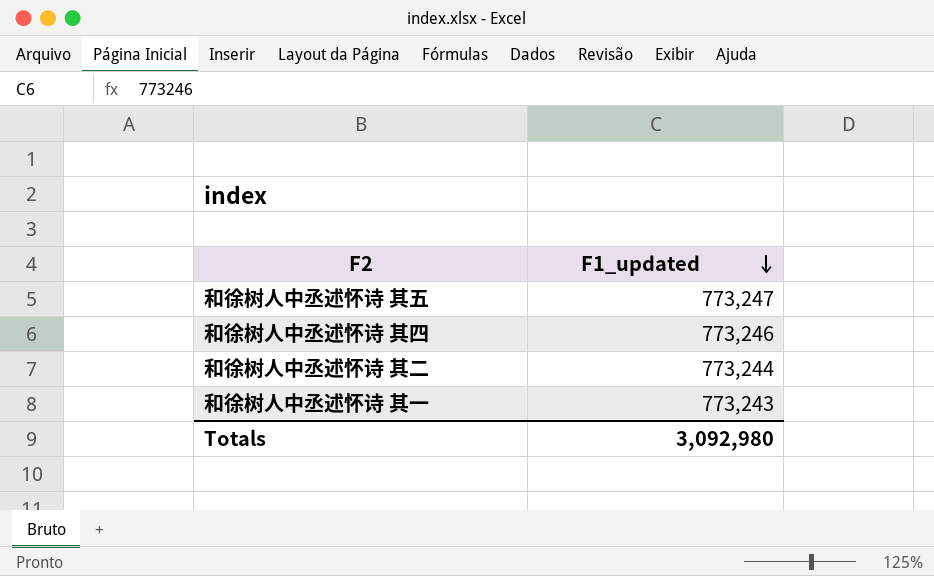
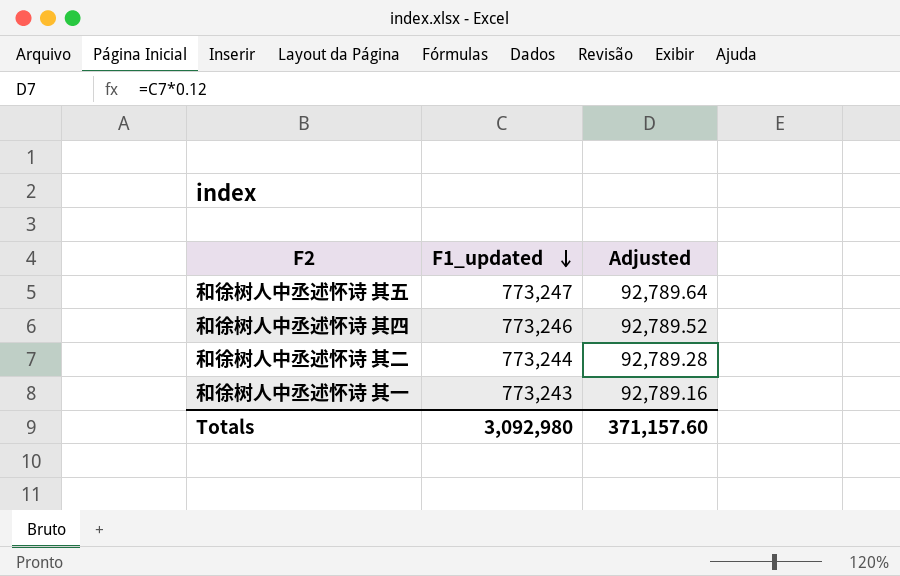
column Adjusted | formula: none -> [F1_updated] * 0.12

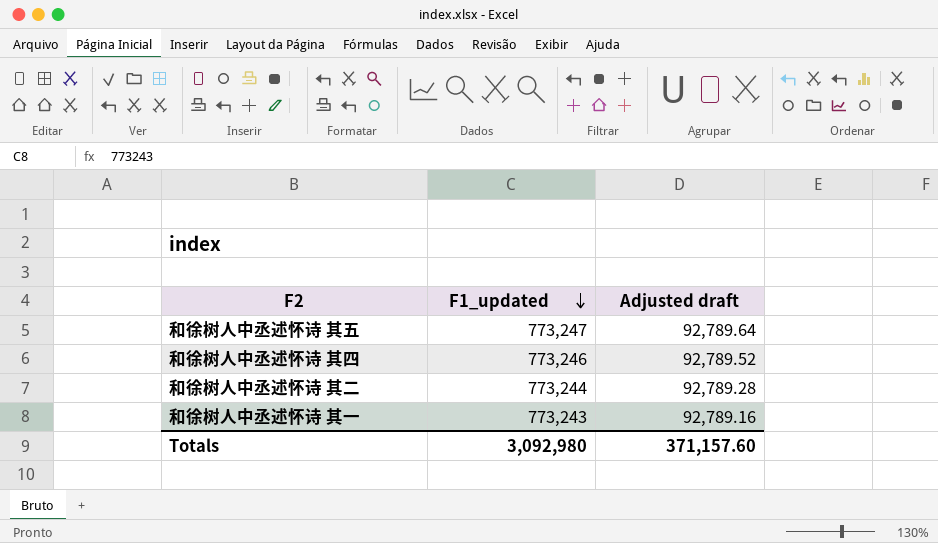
column name: Adjusted -> Adjusted draft

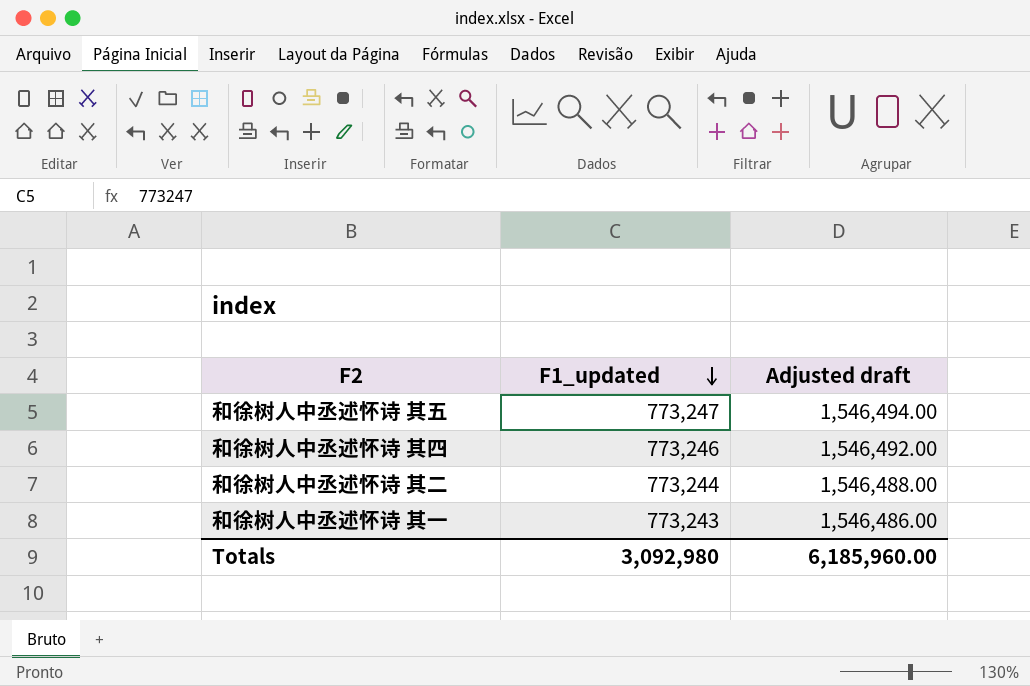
column Adjusted draft | formula: [F1_updated] * 0.12 -> [F1_updated] * 2
Totals | Adjusted draft: 371,157.60 -> 6,185,960.00

